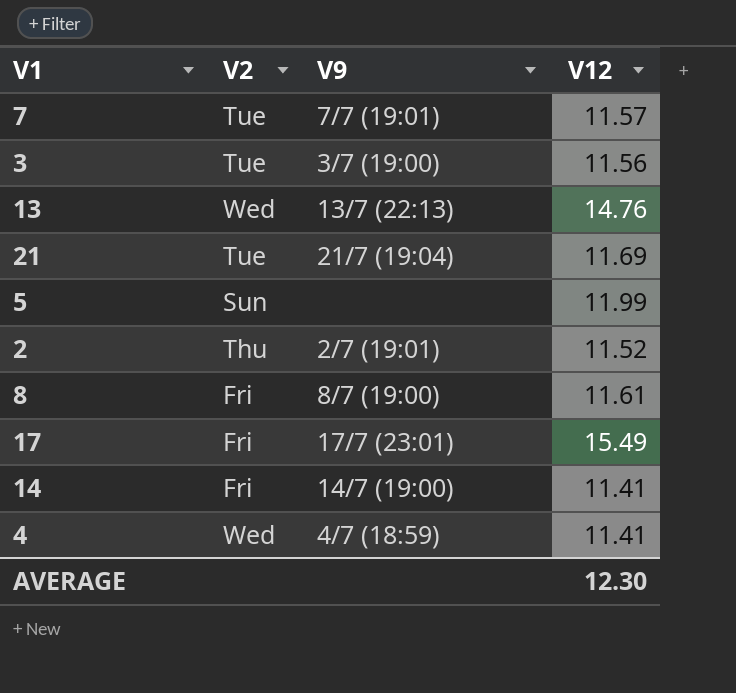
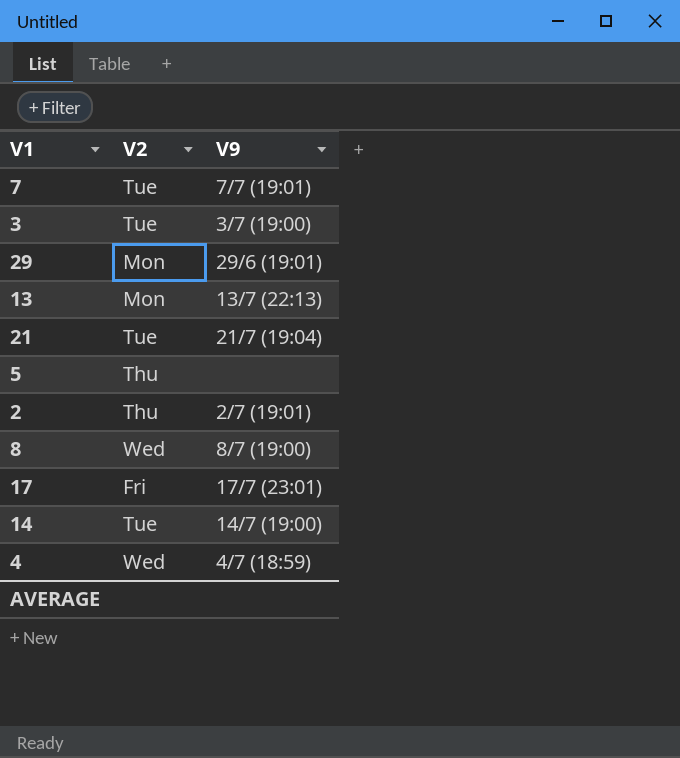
column V12 | position: 4 -> none
row 29: none -> Mon | 29/6 (19:01)
13 | V2: Wed -> Mon
5 | V2: Sun -> Thu
8 | V2: Fri -> Wed
14 | V2: Fri -> Tue

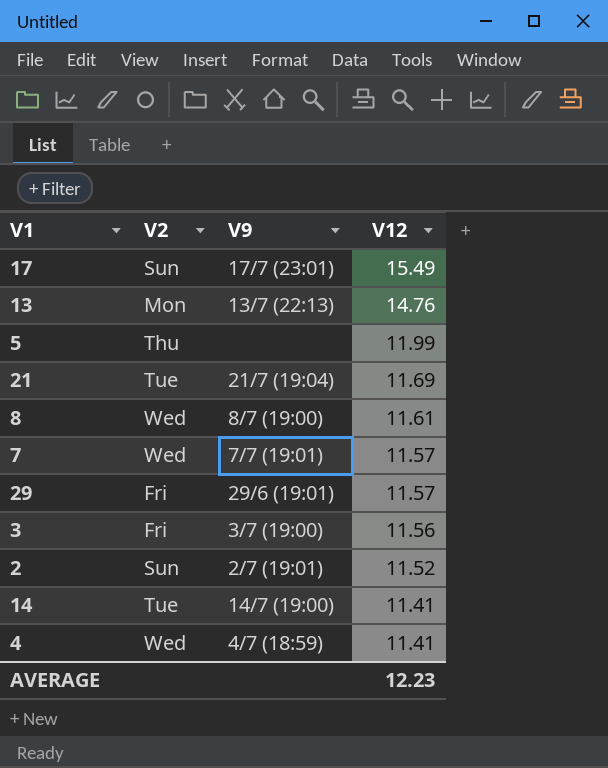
row order: none -> V12 descending
column V12 | position: none -> 4
17 | V2: Fri -> Sun
7 | V2: Tue -> Wed
29 | V2: Mon -> Fri
3 | V2: Tue -> Fri
2 | V2: Thu -> Sun

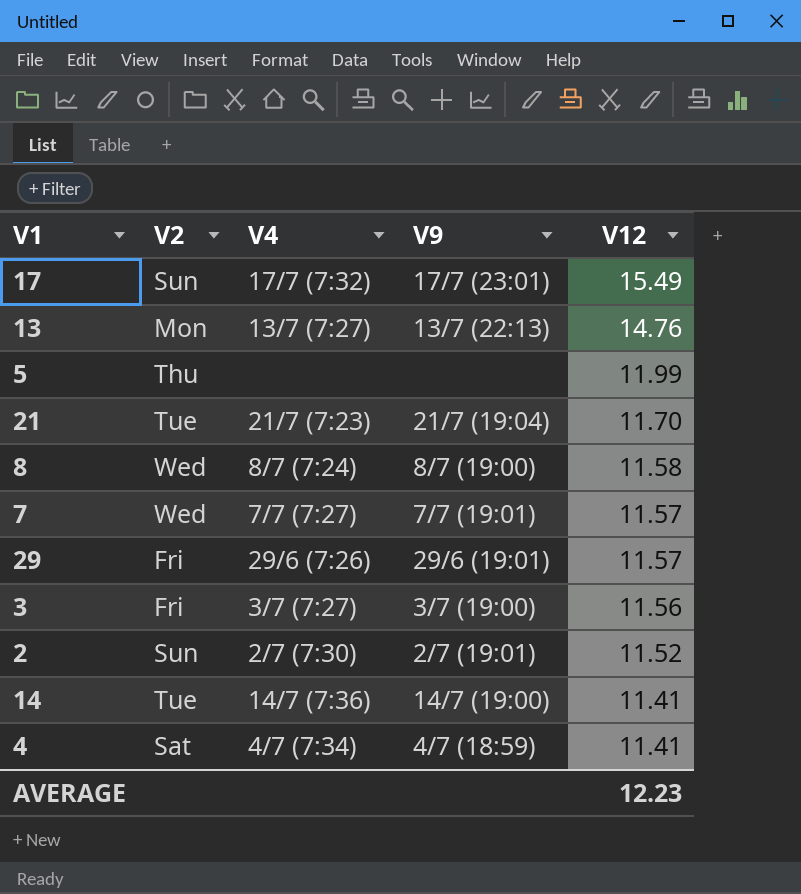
column V4 | position: none -> 3
21 | V12: 11.69 -> 11.70
8 | V12: 11.61 -> 11.58
4 | V2: Wed -> Sat

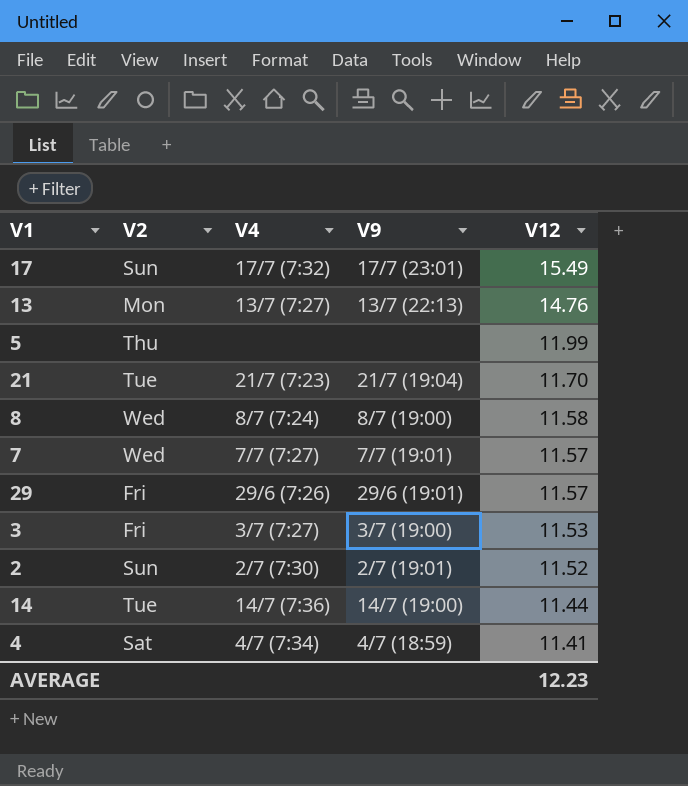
3 | V12: 11.56 -> 11.53
14 | V12: 11.41 -> 11.44

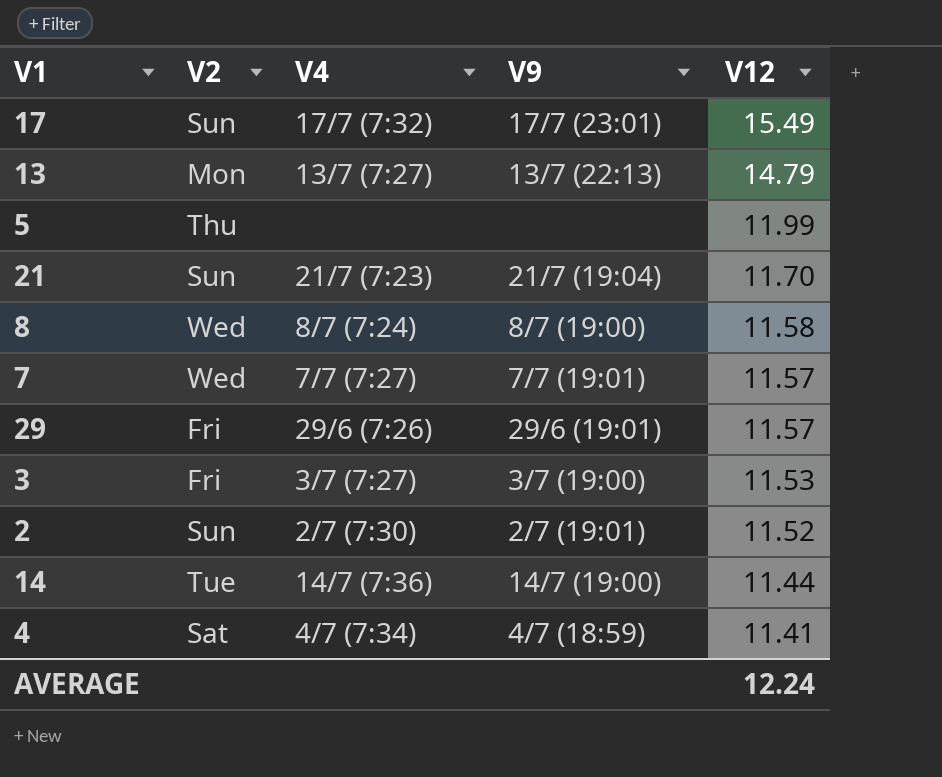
13 | V12: 14.76 -> 14.79
21 | V2: Tue -> Sun
AVERAGE | V12: 12.23 -> 12.24

